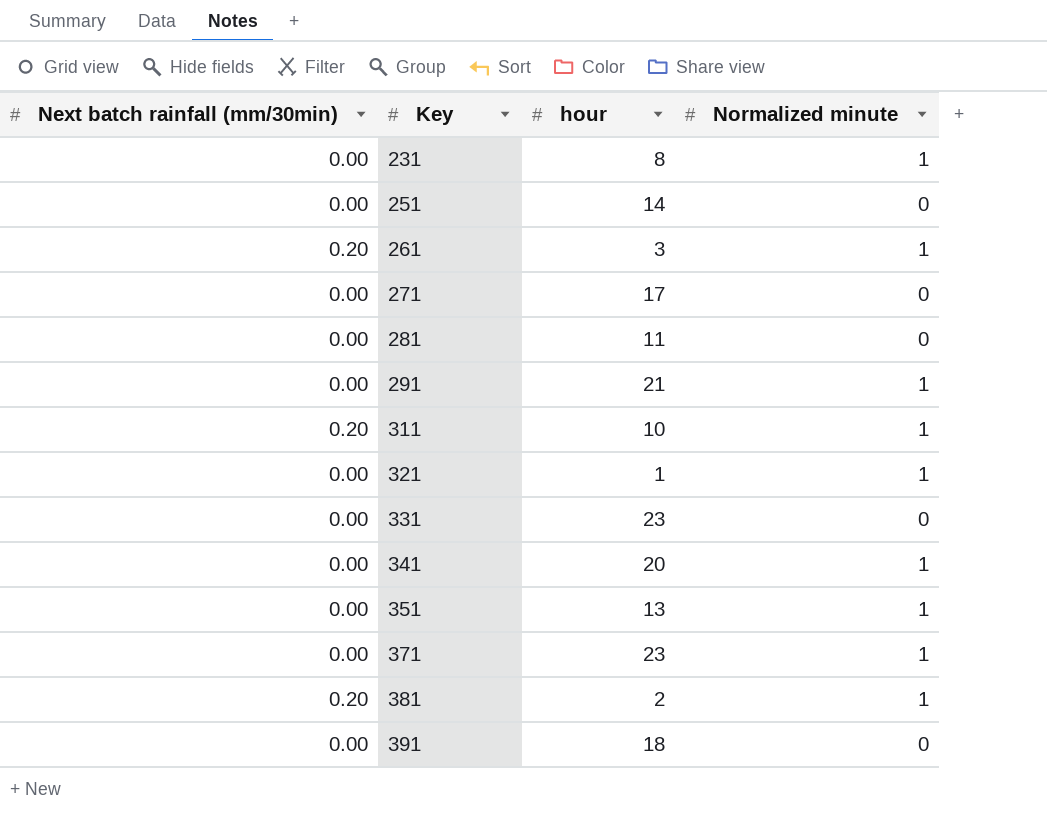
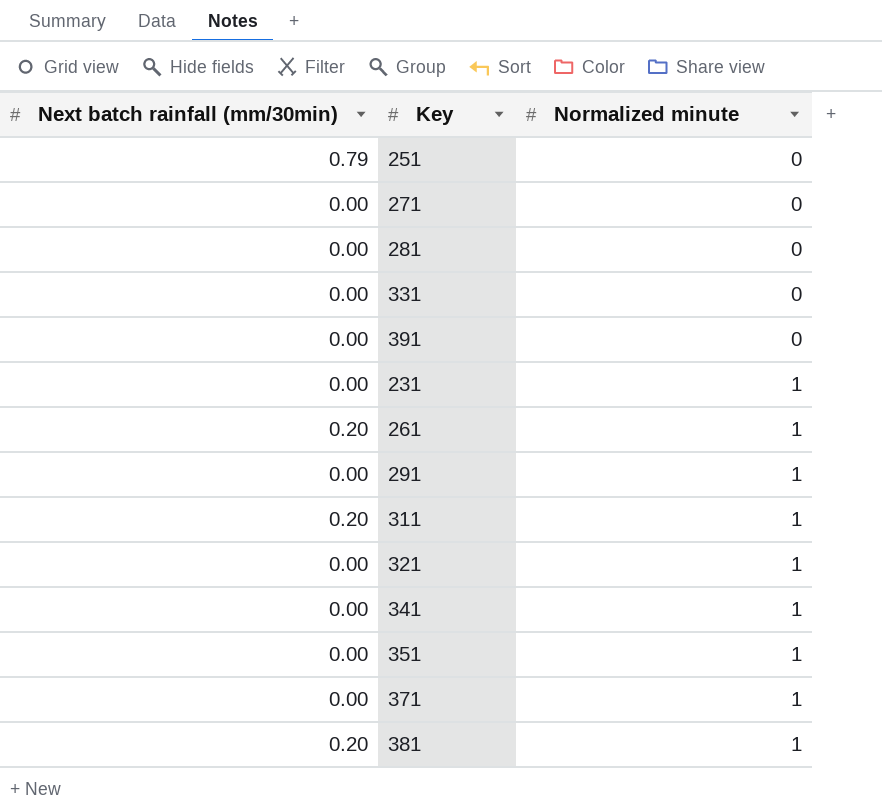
row order: Key ascending -> Normalized minute ascending
column hour | position: 3 -> none
251 | Next batch rainfall (mm/30min): 0.00 -> 0.79

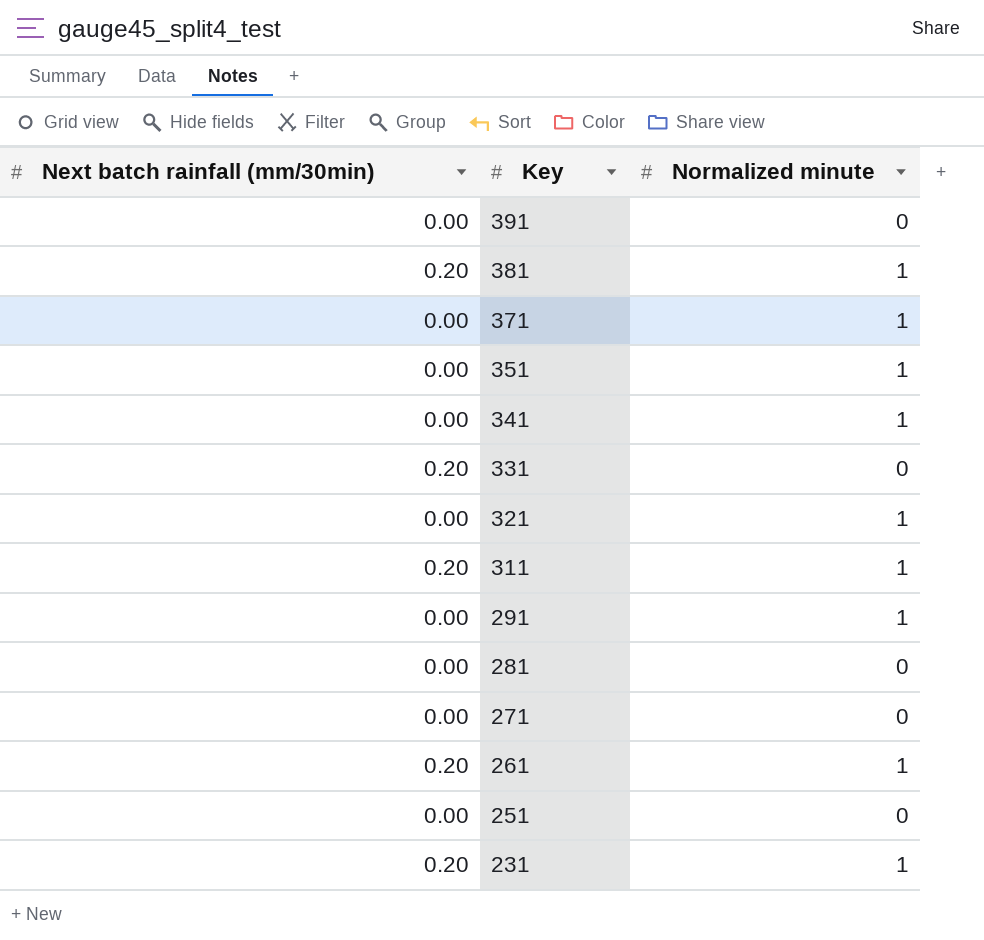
row order: Normalized minute ascending -> Key descending
331 | Next batch rainfall (mm/30min): 0.00 -> 0.20
251 | Next batch rainfall (mm/30min): 0.79 -> 0.00
231 | Next batch rainfall (mm/30min): 0.00 -> 0.20

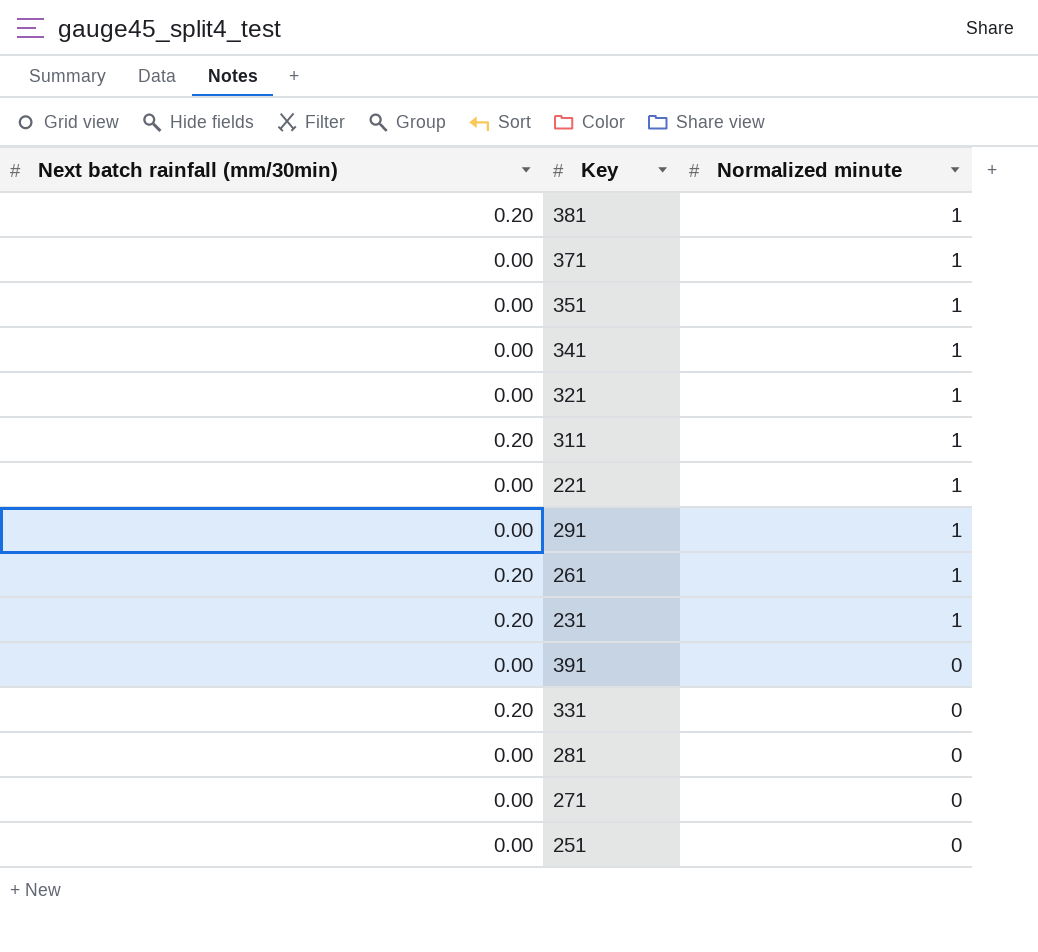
row order: Key descending -> Normalized minute descending
row 221: none -> 0.00 | 1

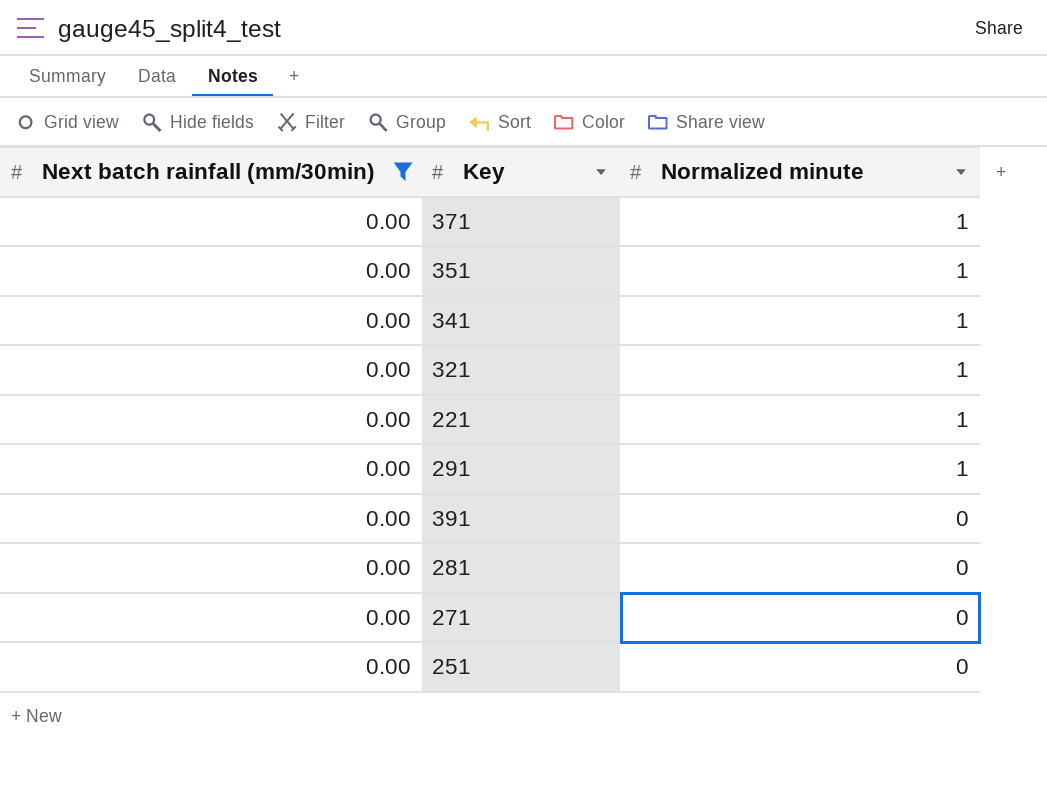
filter: none -> Next batch rainfall (mm/30min) = 0.00

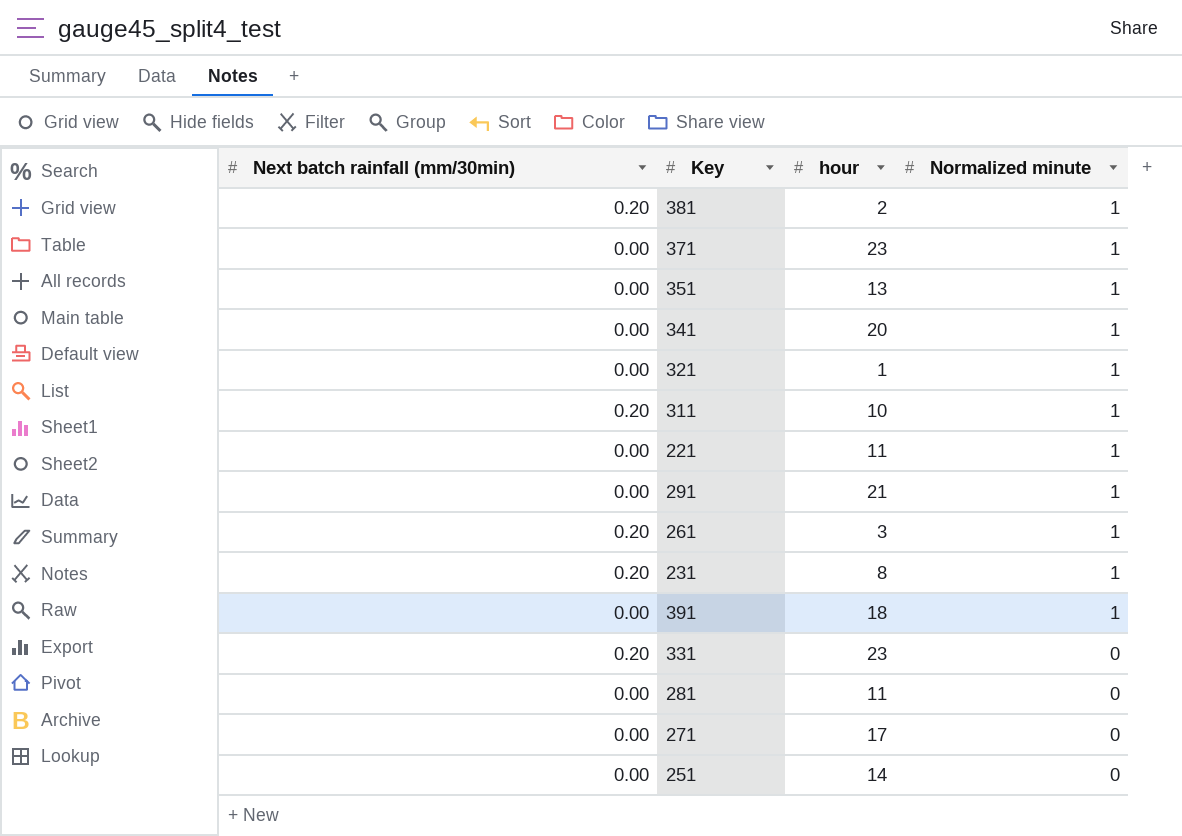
filter: Next batch rainfall (mm/30min) = 0.00 -> none
column hour | position: none -> 3
391 | Normalized minute: 0 -> 1

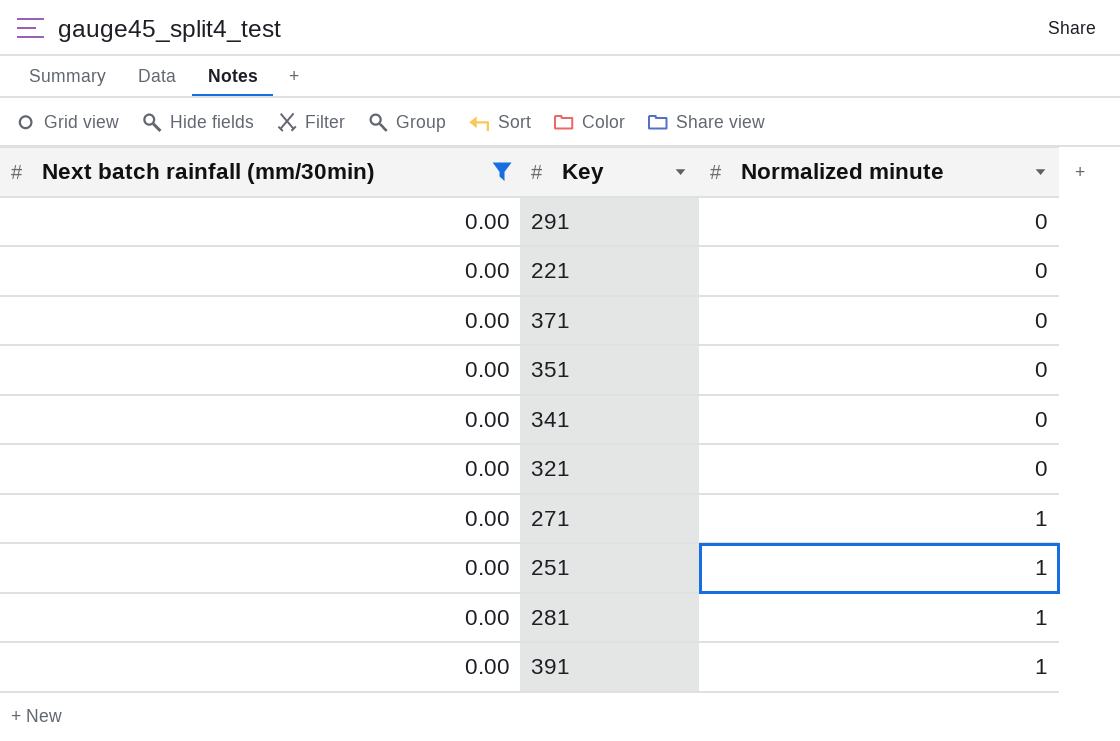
filter: none -> Next batch rainfall (mm/30min) = 0.00
row order: Normalized minute descending -> Normalized minute ascending
column hour | position: 3 -> none
291 | Normalized minute: 1 -> 0
221 | Normalized minute: 1 -> 0
371 | Normalized minute: 1 -> 0
351 | Normalized minute: 1 -> 0
341 | Normalized minute: 1 -> 0
321 | Normalized minute: 1 -> 0
271 | Normalized minute: 0 -> 1
251 | Normalized minute: 0 -> 1
281 | Normalized minute: 0 -> 1

